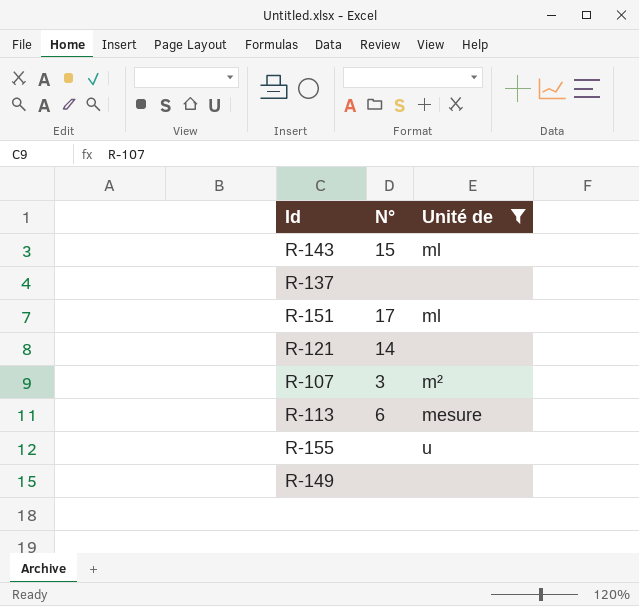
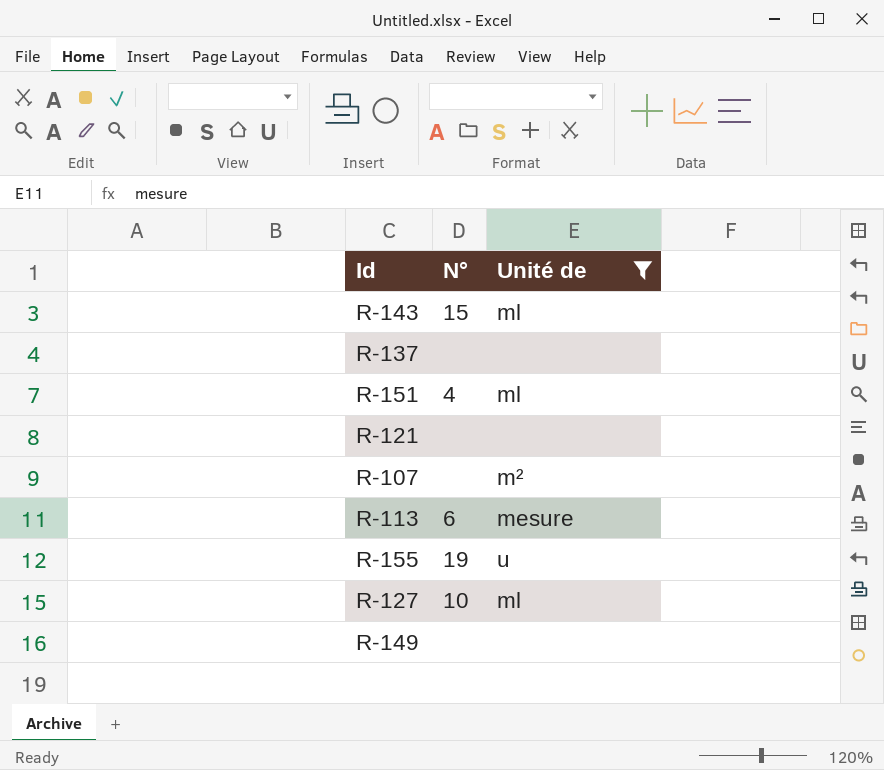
R-151 | N°: 17 -> 4
R-121 | N°: 14 -> none
R-107 | N°: 3 -> none
R-155 | N°: none -> 19
row R-127: none -> 10 | ml

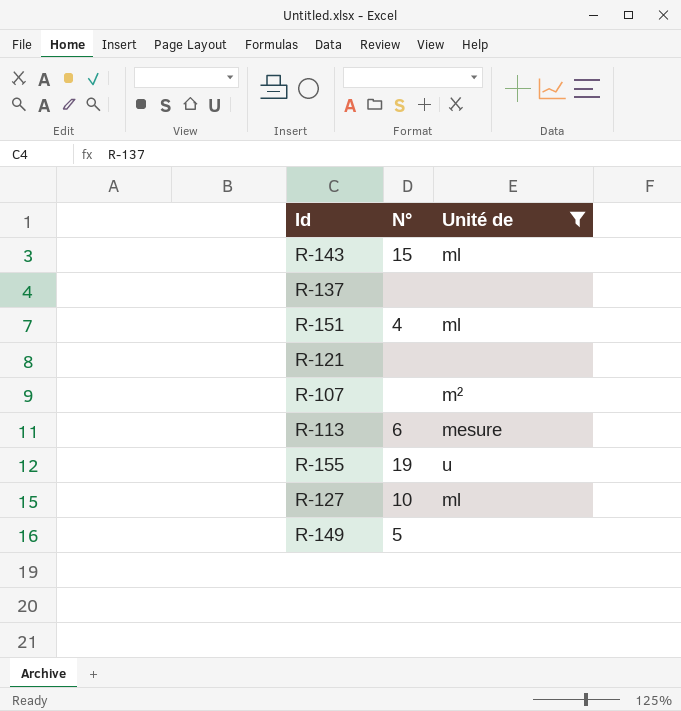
R-149 | N°: none -> 5

